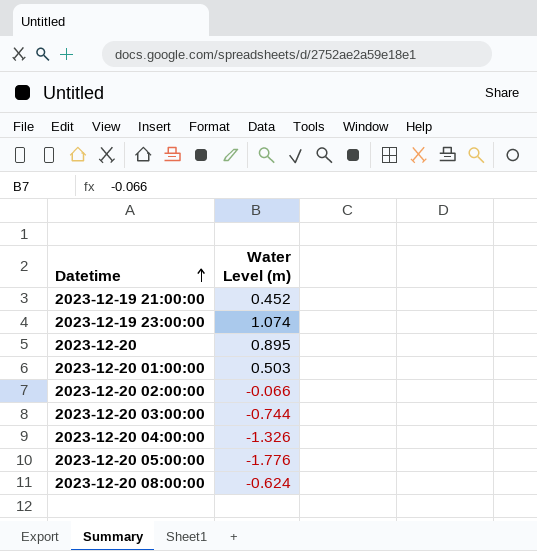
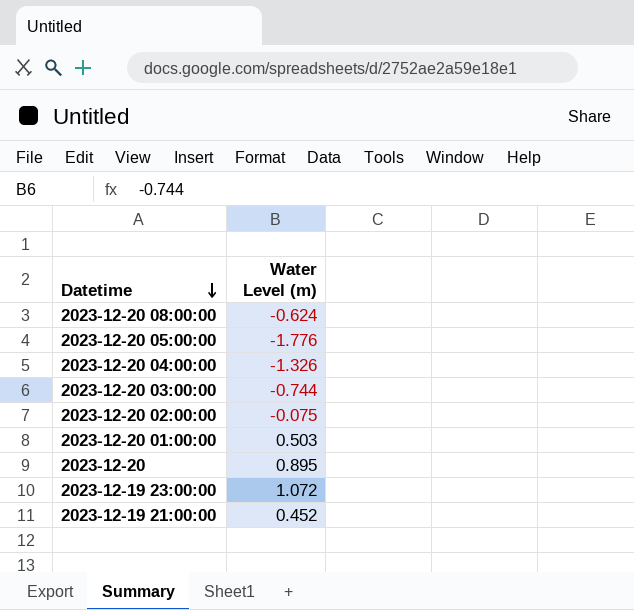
row order: Datetime ascending -> Datetime descending
2023-12-20 02:00:00 | Water Level (m): -0.066 -> -0.075
2023-12-19 23:00:00 | Water Level (m): 1.074 -> 1.072

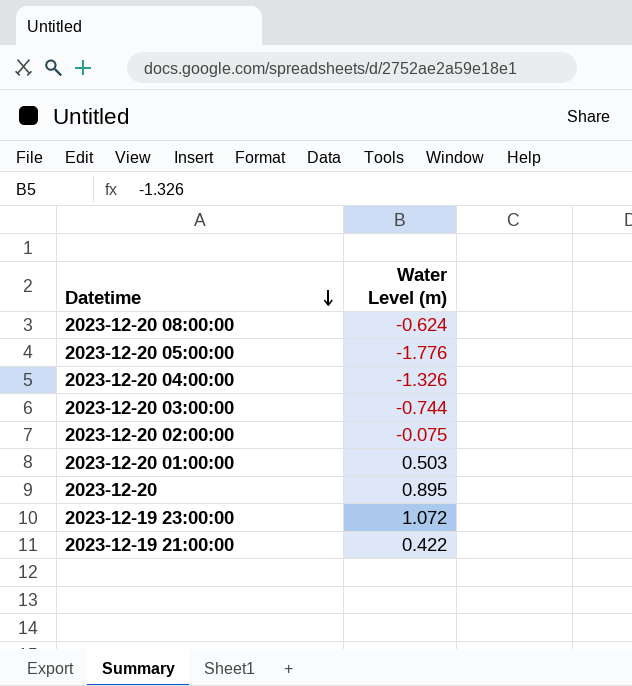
2023-12-19 21:00:00 | Water Level (m): 0.452 -> 0.422

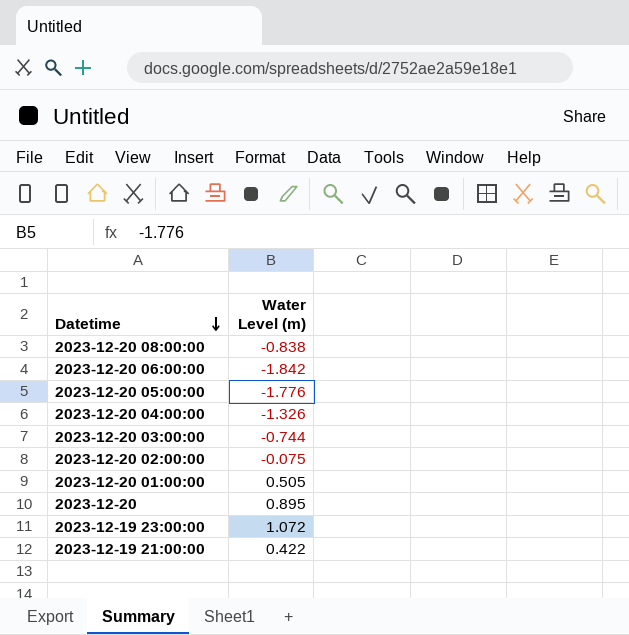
2023-12-20 08:00:00 | Water Level (m): -0.624 -> -0.838
row 2023-12-20 06:00:00: none -> -1.842
2023-12-20 01:00:00 | Water Level (m): 0.503 -> 0.505

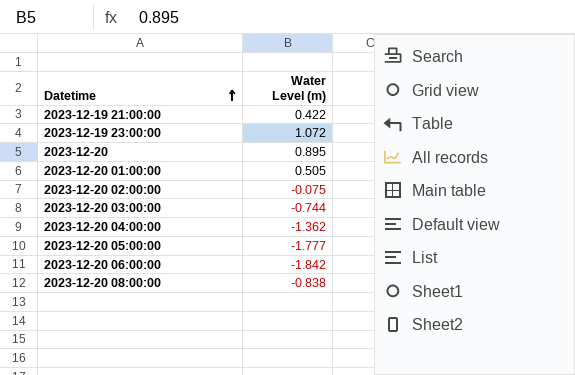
row order: Datetime descending -> Datetime ascending
2023-12-20 04:00:00 | Water Level (m): -1.326 -> -1.362
2023-12-20 05:00:00 | Water Level (m): -1.776 -> -1.777

